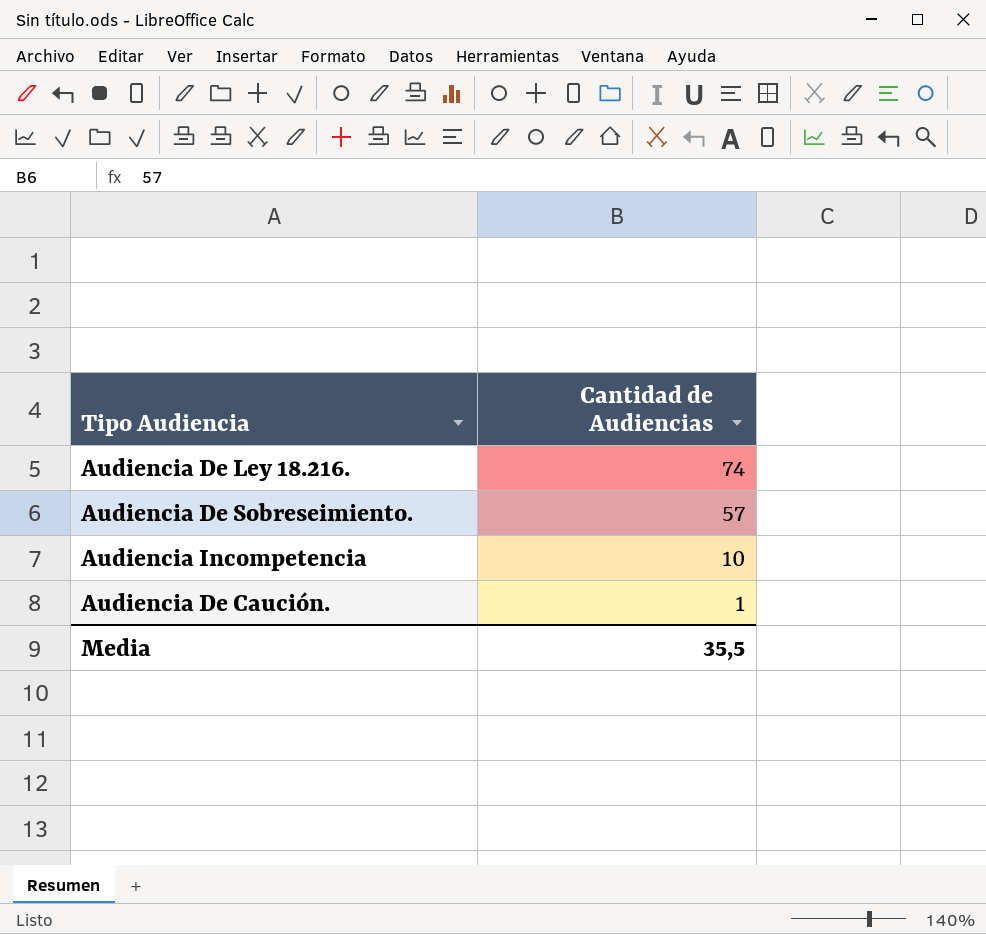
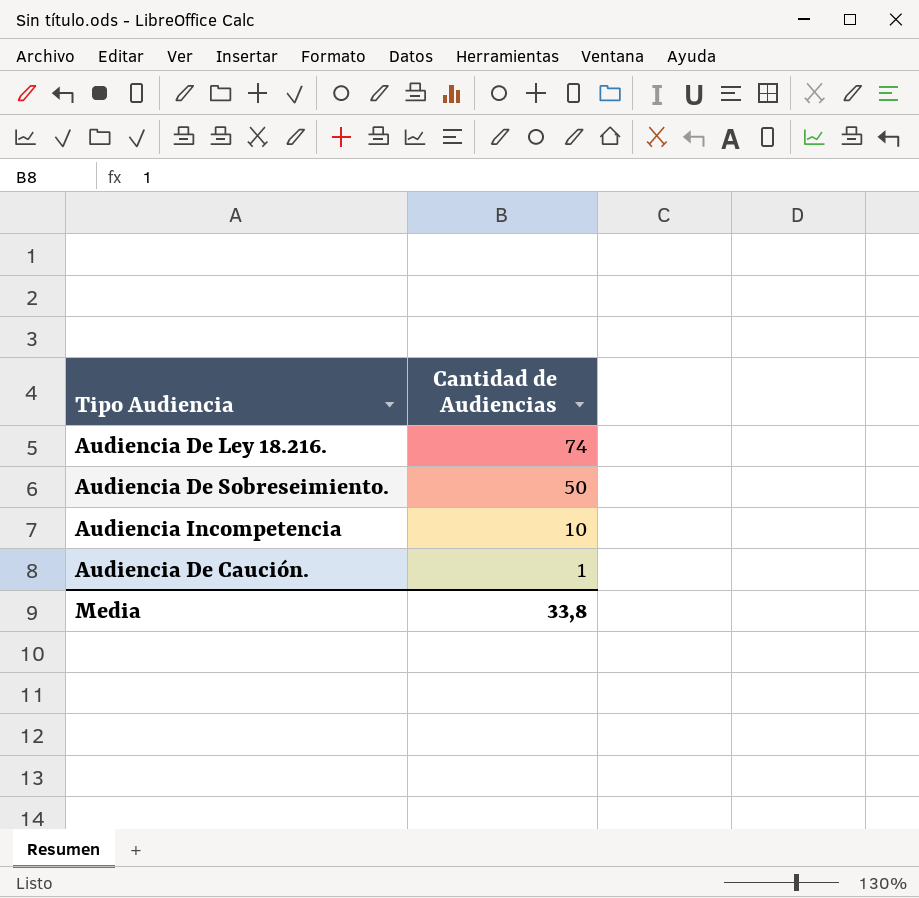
Audiencia De Sobreseimiento. | Cantidad de Audiencias: 57 -> 50
Media | Cantidad de Audiencias: 35,5 -> 33,8

